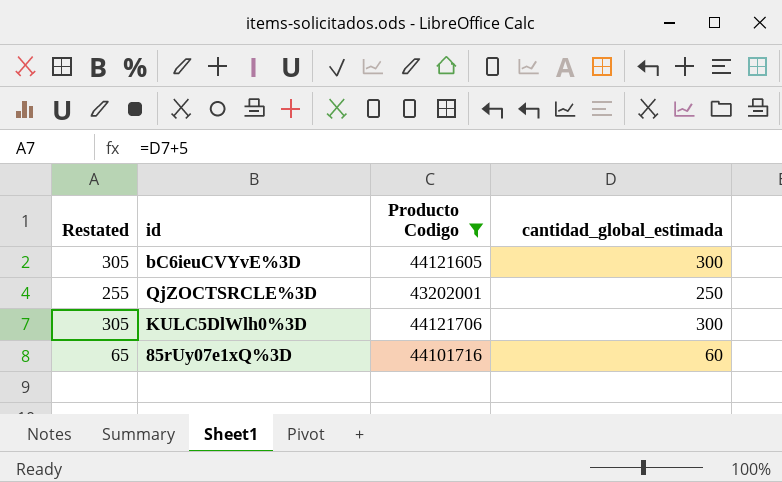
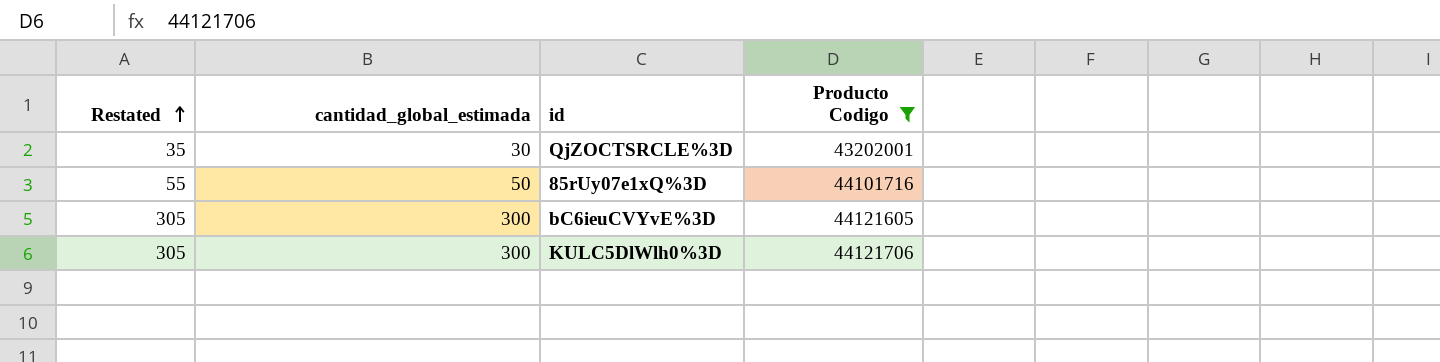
row order: none -> Restated ascending
column cantidad_global_estimada | position: 4 -> 2
QjZOCTSRCLE%3D | Restated: 255 -> 35
QjZOCTSRCLE%3D | cantidad_global_estimada: 250 -> 30
85rUy07e1xQ%3D | Restated: 65 -> 55
85rUy07e1xQ%3D | cantidad_global_estimada: 60 -> 50

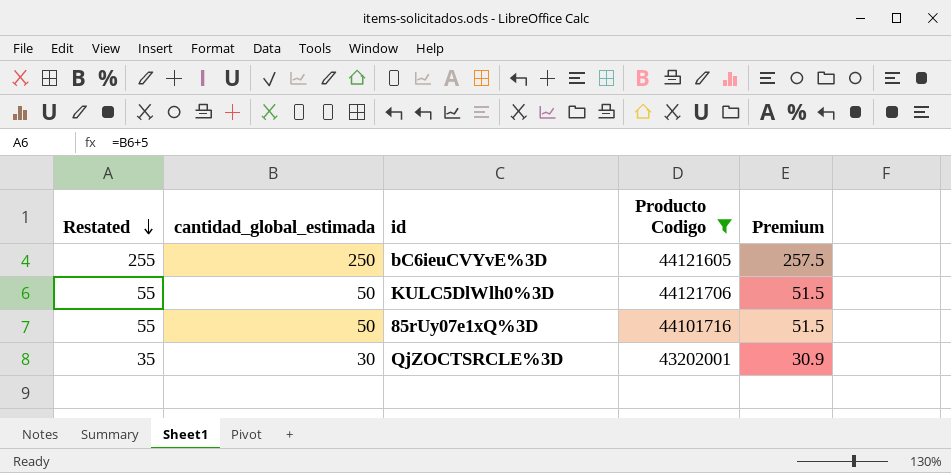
row order: Restated ascending -> Restated descending
column Premium | formula: none -> [cantidad_global_estimada] * 1.03
bC6ieuCVYvE%3D | Restated: 305 -> 255
bC6ieuCVYvE%3D | cantidad_global_estimada: 300 -> 250
KULC5DlWlh0%3D | Restated: 305 -> 55
KULC5DlWlh0%3D | cantidad_global_estimada: 300 -> 50

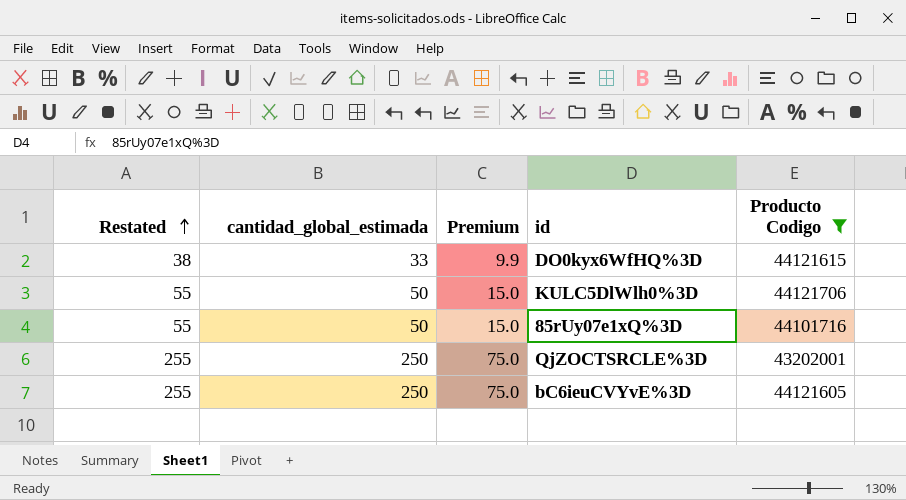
row order: Restated descending -> Restated ascending
column Premium | formula: [cantidad_global_estimada] * 1.03 -> [cantidad_global_estimada] * 0.3
column Premium | position: 5 -> 3
row DO0kyx6WfHQ%3D: none -> 38 | 33 | 9.9 | 44121615
QjZOCTSRCLE%3D | Restated: 35 -> 255
QjZOCTSRCLE%3D | cantidad_global_estimada: 30 -> 250

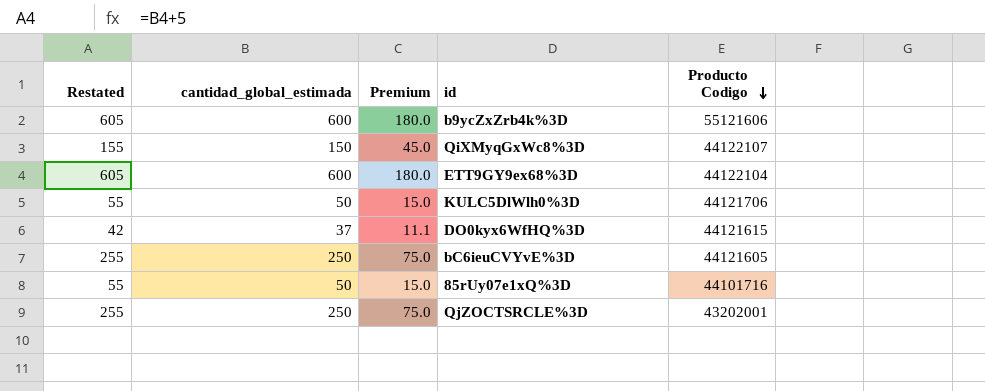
filter: Producto Codigo <= 44121706 -> none
row order: Restated ascending -> Producto Codigo descending
DO0kyx6WfHQ%3D | Restated: 38 -> 42
DO0kyx6WfHQ%3D | cantidad_global_estimada: 33 -> 37
DO0kyx6WfHQ%3D | Premium: 9.9 -> 11.1

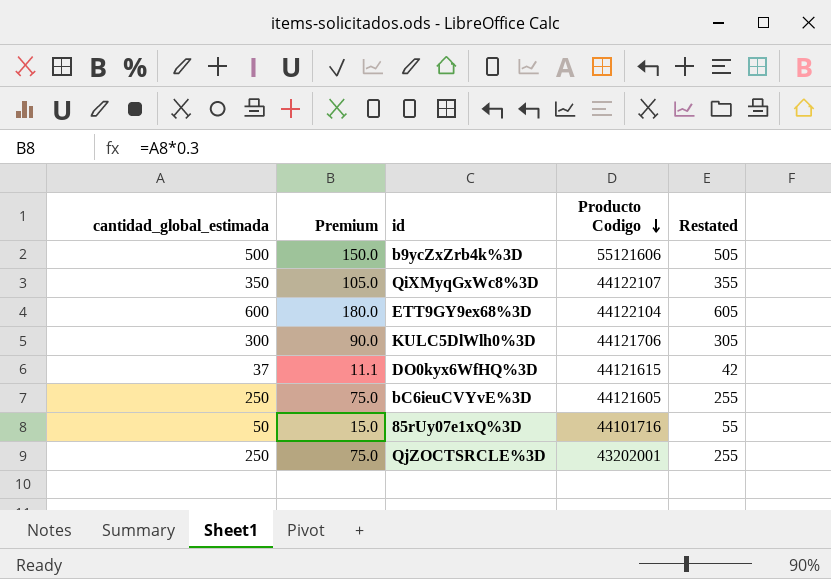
column Restated | position: 1 -> 5
b9ycZxZrb4k%3D | cantidad_global_estimada: 600 -> 500
b9ycZxZrb4k%3D | Premium: 180.0 -> 150.0
b9ycZxZrb4k%3D | Restated: 605 -> 505
QiXMyqGxWc8%3D | cantidad_global_estimada: 150 -> 350
QiXMyqGxWc8%3D | Premium: 45.0 -> 105.0
QiXMyqGxWc8%3D | Restated: 155 -> 355
KULC5DlWlh0%3D | cantidad_global_estimada: 50 -> 300
KULC5DlWlh0%3D | Premium: 15.0 -> 90.0
KULC5DlWlh0%3D | Restated: 55 -> 305

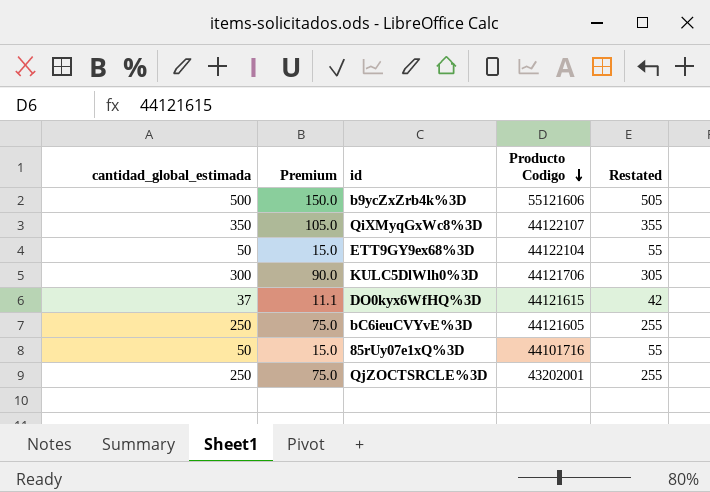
ETT9GY9ex68%3D | cantidad_global_estimada: 600 -> 50
ETT9GY9ex68%3D | Premium: 180.0 -> 15.0
ETT9GY9ex68%3D | Restated: 605 -> 55

